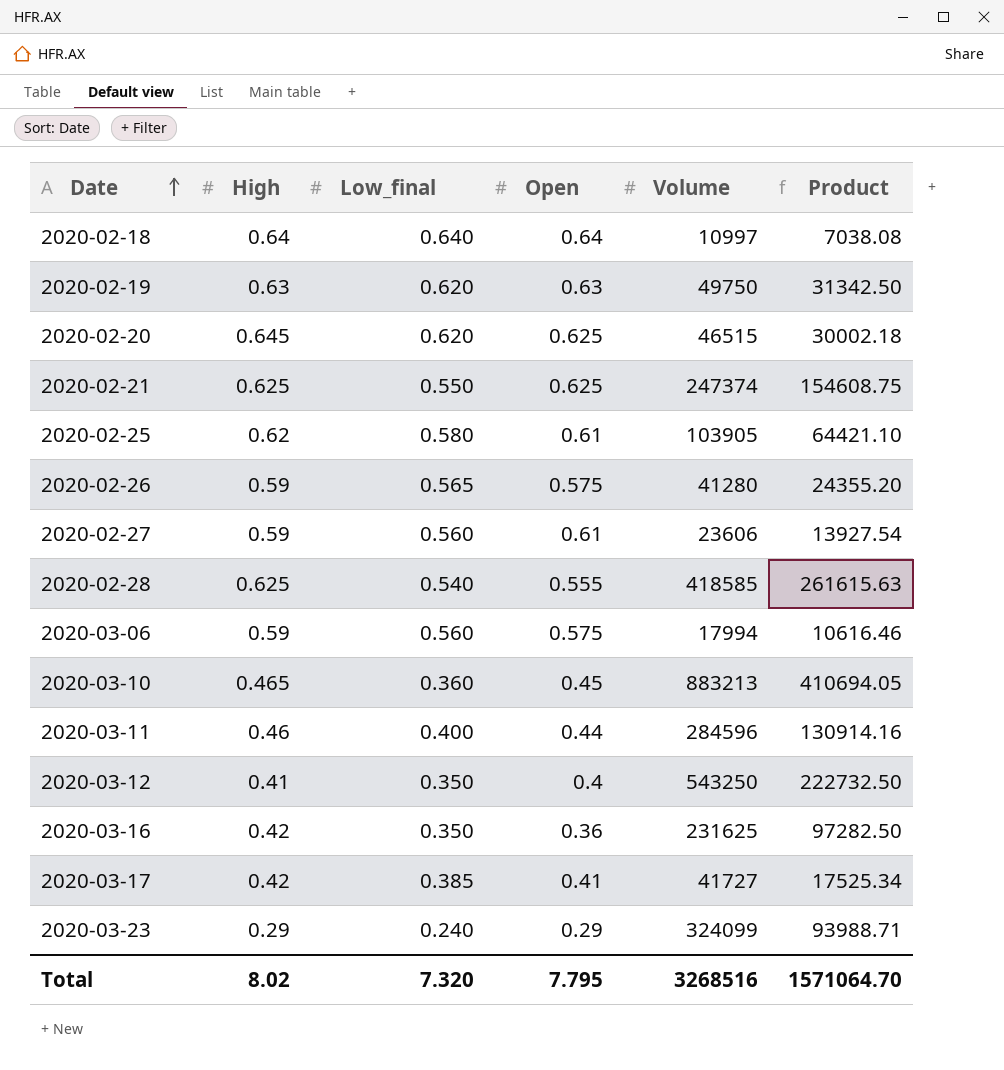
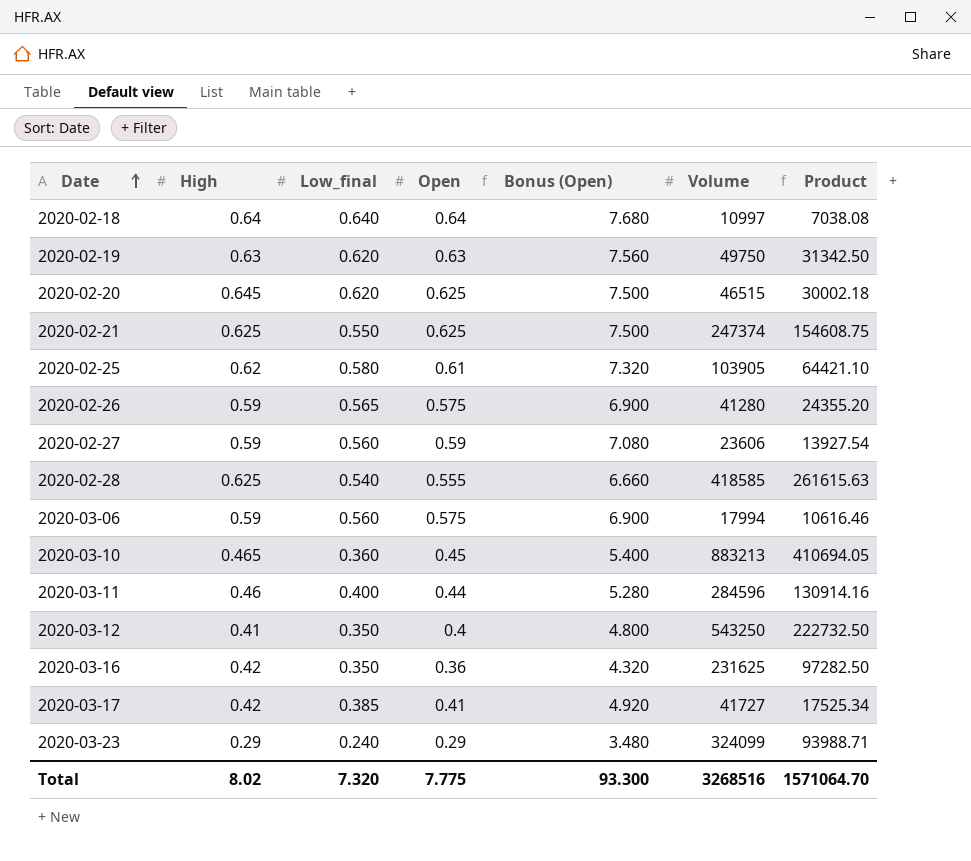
column Bonus (Open) | formula: none -> [Open] * 12
2020-02-27 | Open: 0.61 -> 0.59
Total | Open: 7.795 -> 7.775

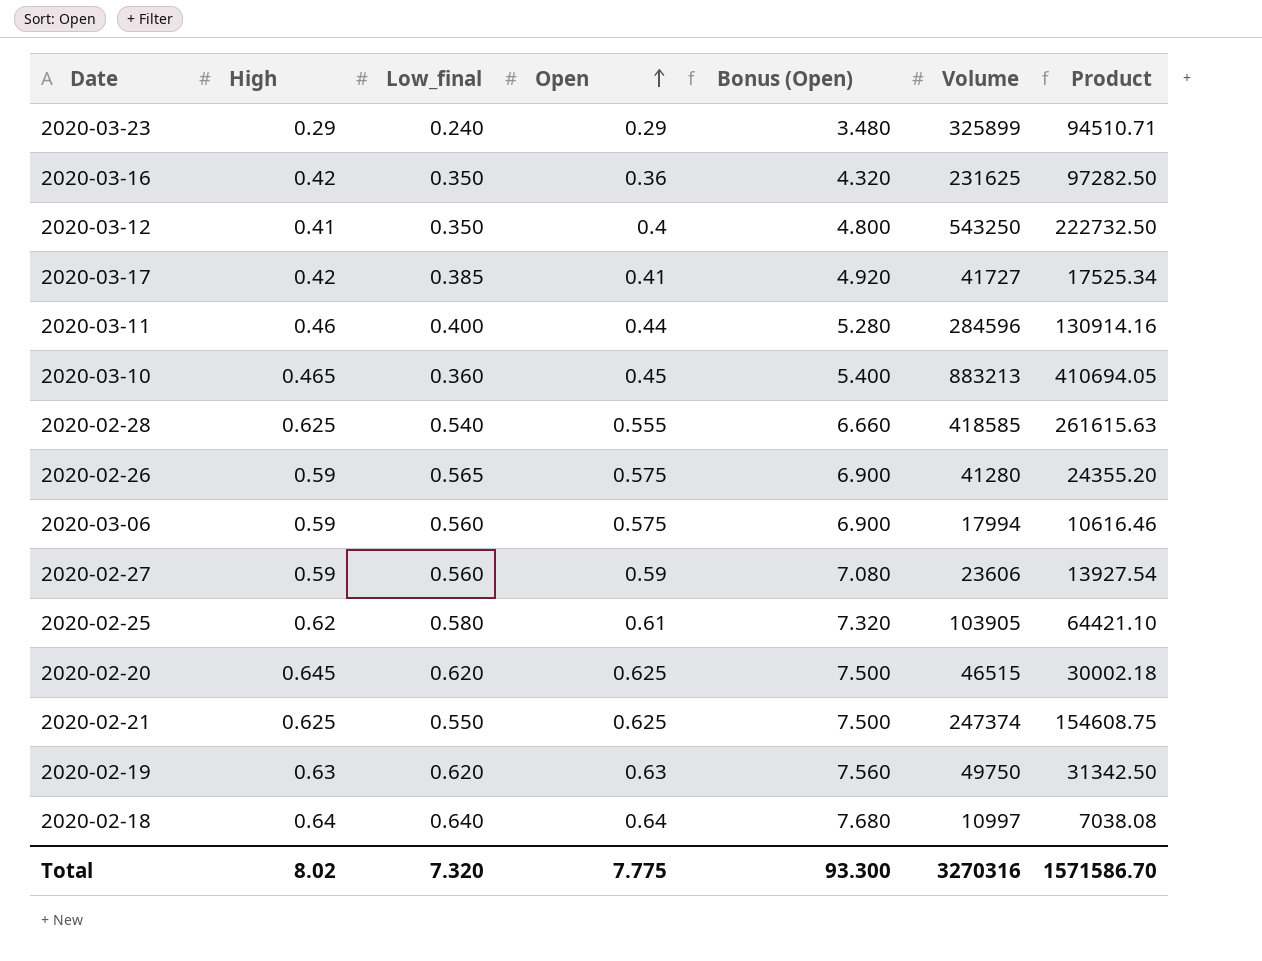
row order: Date ascending -> Open ascending
2020-03-23 | Volume: 324099 -> 325899
2020-03-23 | Product: 93988.71 -> 94510.71
Total | Volume: 3268516 -> 3270316
Total | Product: 1571064.70 -> 1571586.70

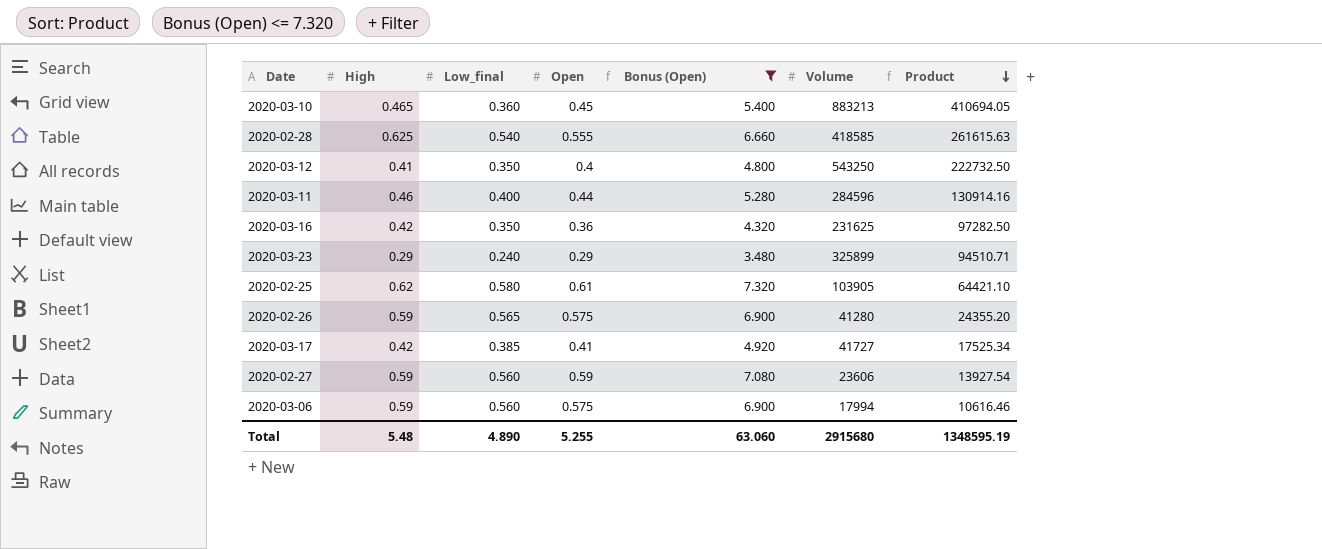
filter: none -> Bonus (Open) <= 7.320
row order: Open ascending -> Product descending
Total | High: 8.02 -> 5.48
Total | Low_final: 7.320 -> 4.890
Total | Open: 7.775 -> 5.255
Total | Bonus (Open): 93.300 -> 63.060
Total | Volume: 3270316 -> 2915680
Total | Product: 1571586.70 -> 1348595.19

